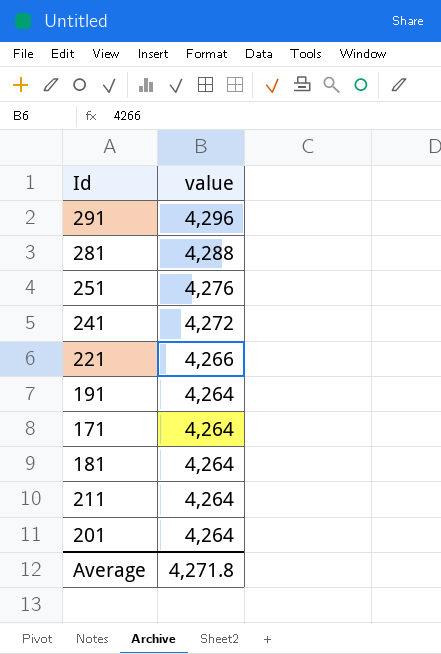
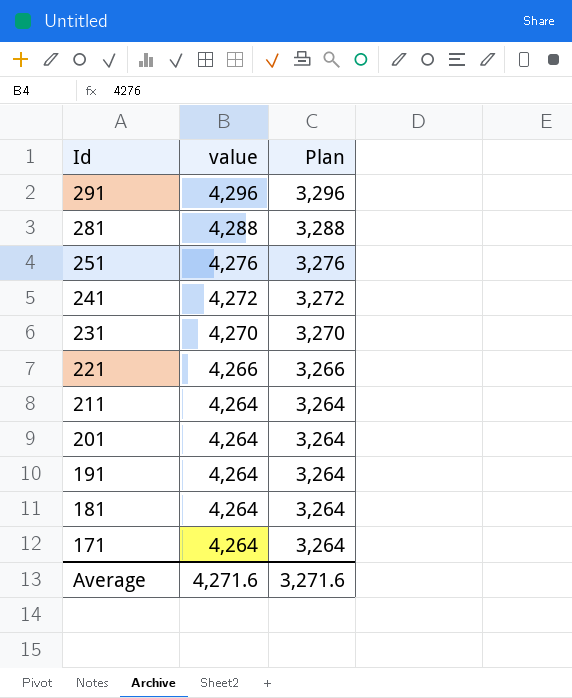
row order: value descending -> Id descending
column Plan | formula: none -> [value] - 1000
row 231: none -> 4,270 | 3,270
Average | value: 4,271.8 -> 4,271.6

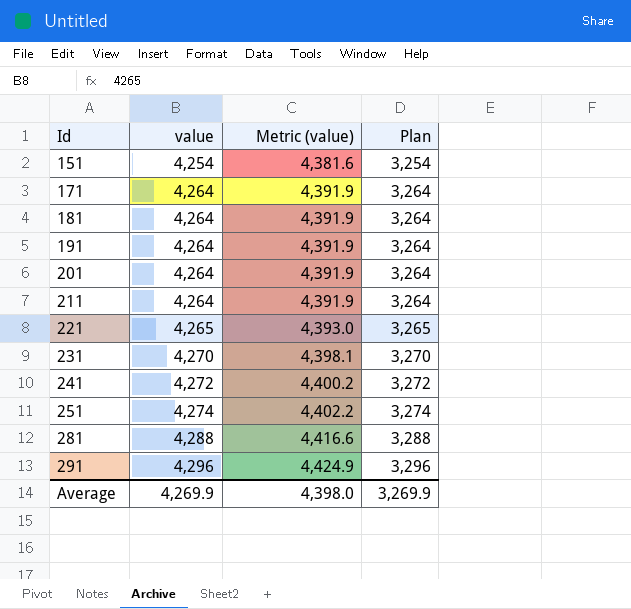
row order: Id descending -> Id ascending
column Metric (value) | formula: none -> [value] * 1.03
row 151: none -> 4,254 | 4,381.6 | 3,254
221 | value: 4,266 -> 4,265
221 | Plan: 3,266 -> 3,265
251 | value: 4,276 -> 4,274
251 | Plan: 3,276 -> 3,274
Average | value: 4,271.6 -> 4,269.9
Average | Plan: 3,271.6 -> 3,269.9

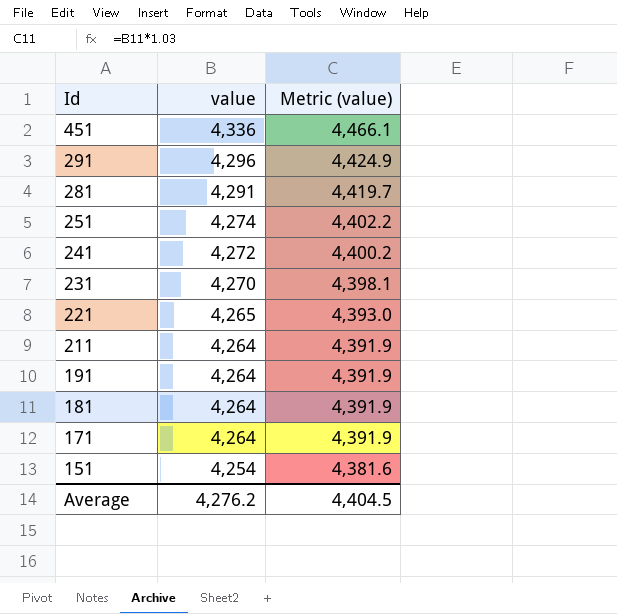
row order: Id ascending -> Id descending
column Plan | formula: [value] - 1000 -> none
row 201: 4,264 | 4,391.9 | 3,264 -> none
row 451: none -> 4,336 | 4,466.1
281 | value: 4,288 -> 4,291
281 | Metric (value): 4,416.6 -> 4,419.7
Average | value: 4,269.9 -> 4,276.2
Average | Metric (value): 4,398.0 -> 4,404.5

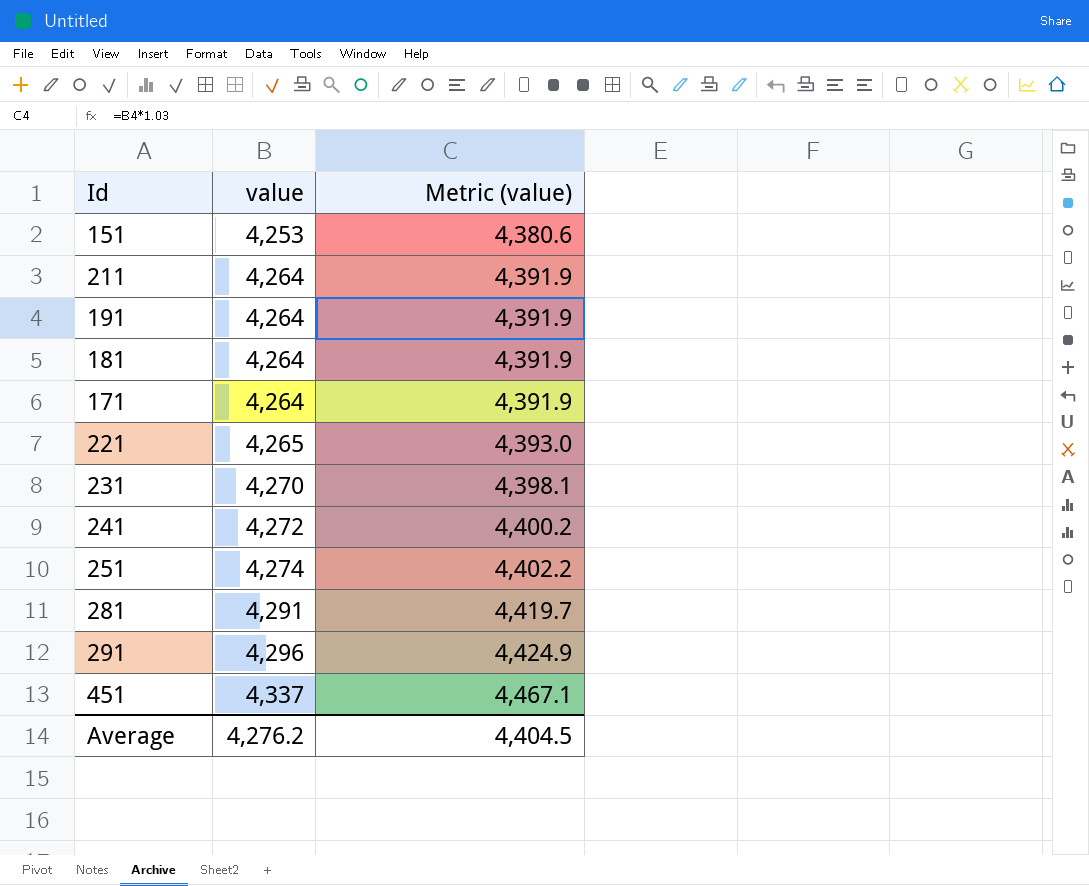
row order: Id descending -> value ascending
151 | value: 4,254 -> 4,253
151 | Metric (value): 4,381.6 -> 4,380.6
451 | value: 4,336 -> 4,337
451 | Metric (value): 4,466.1 -> 4,467.1

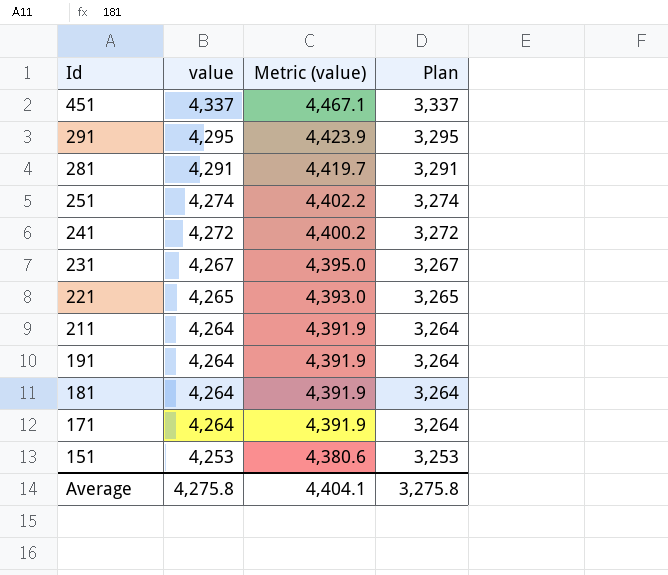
row order: value ascending -> Id descending
column Plan | formula: none -> [value] - 1000
291 | value: 4,296 -> 4,295
291 | Metric (value): 4,424.9 -> 4,423.9
231 | value: 4,270 -> 4,267
231 | Metric (value): 4,398.1 -> 4,395.0
Average | value: 4,276.2 -> 4,275.8
Average | Metric (value): 4,404.5 -> 4,404.1

